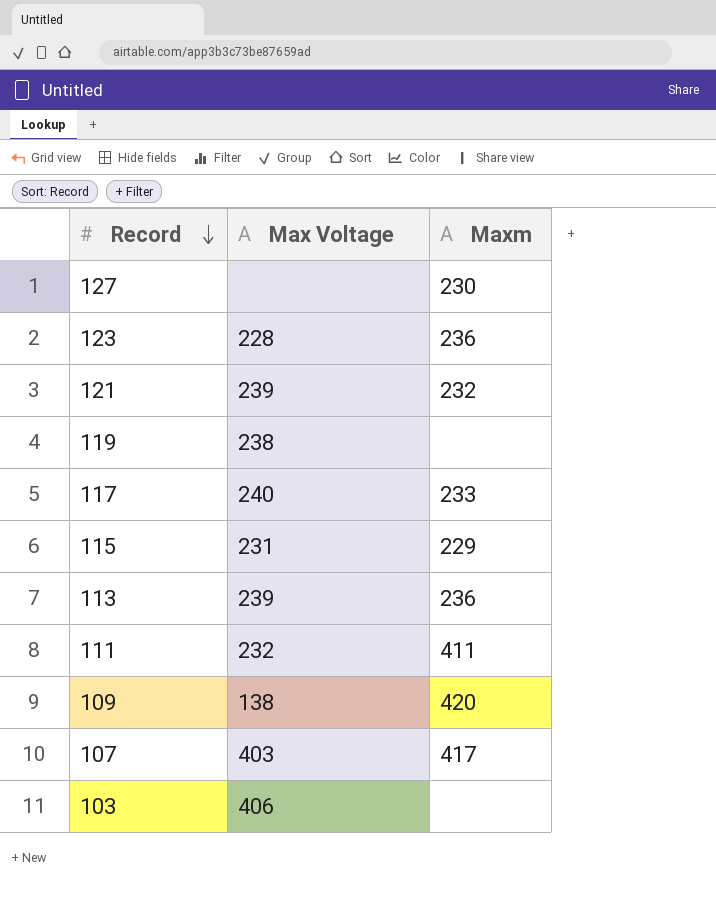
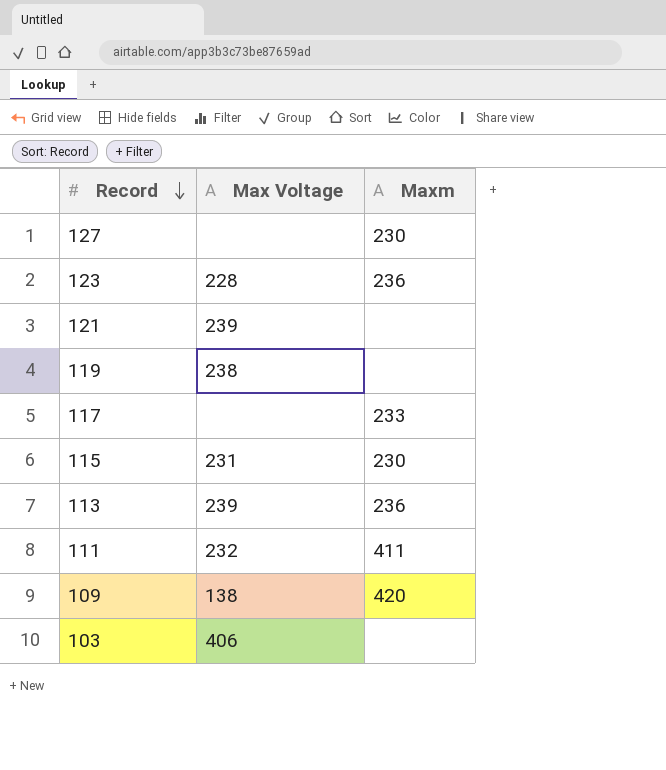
row 107: 403 | 417 -> none
121 | Maxm: 232 -> none
117 | Max Voltage: 240 -> none
115 | Maxm: 229 -> 230

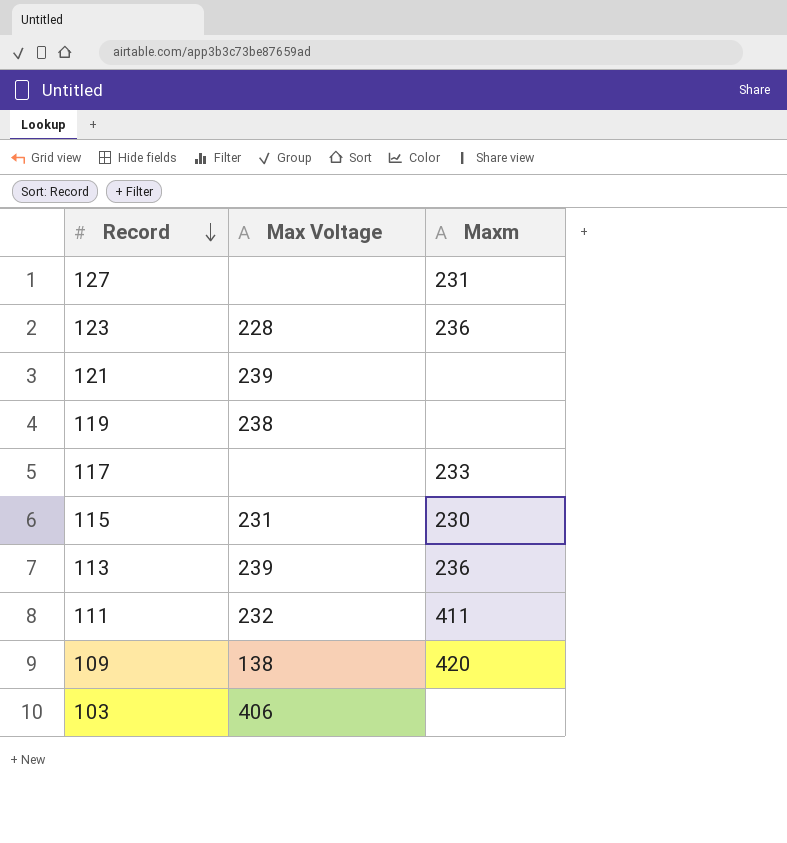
127 | Maxm: 230 -> 231

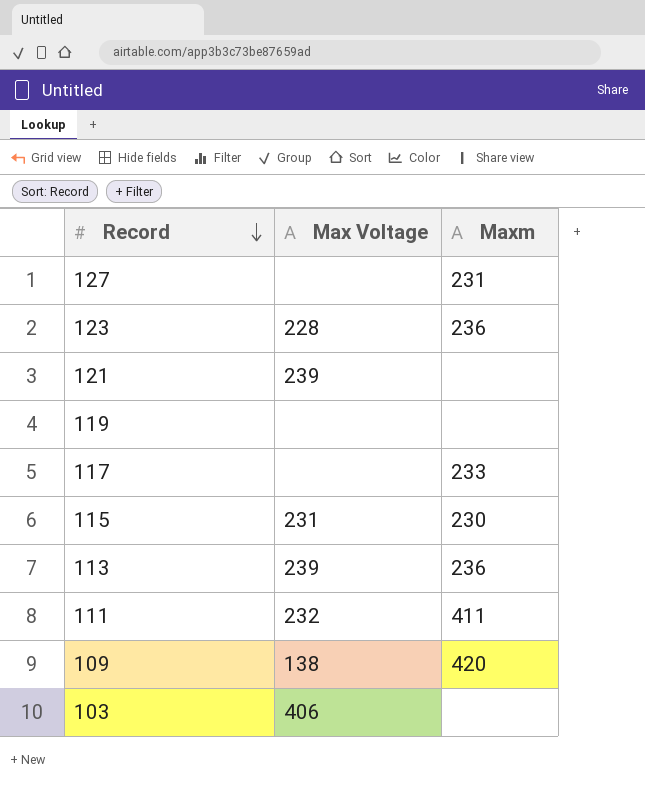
119 | Max Voltage: 238 -> none

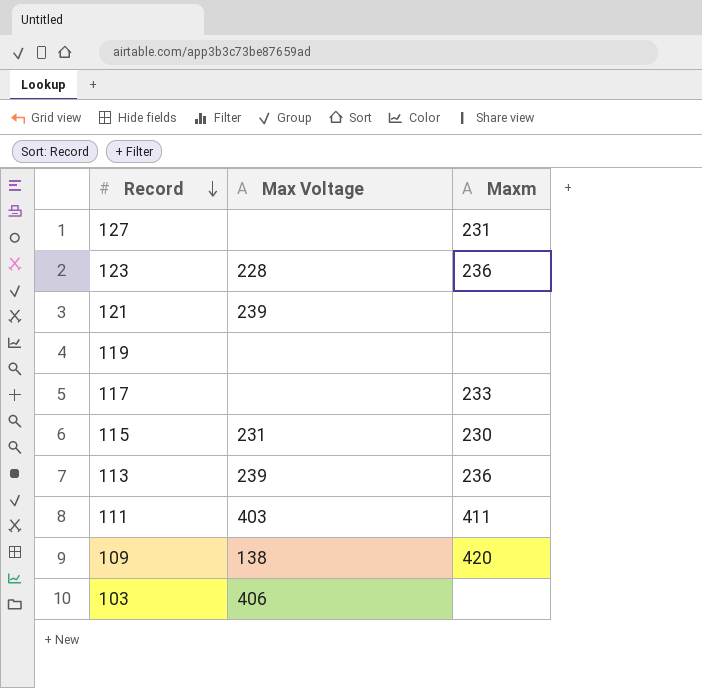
111 | Max Voltage: 232 -> 403

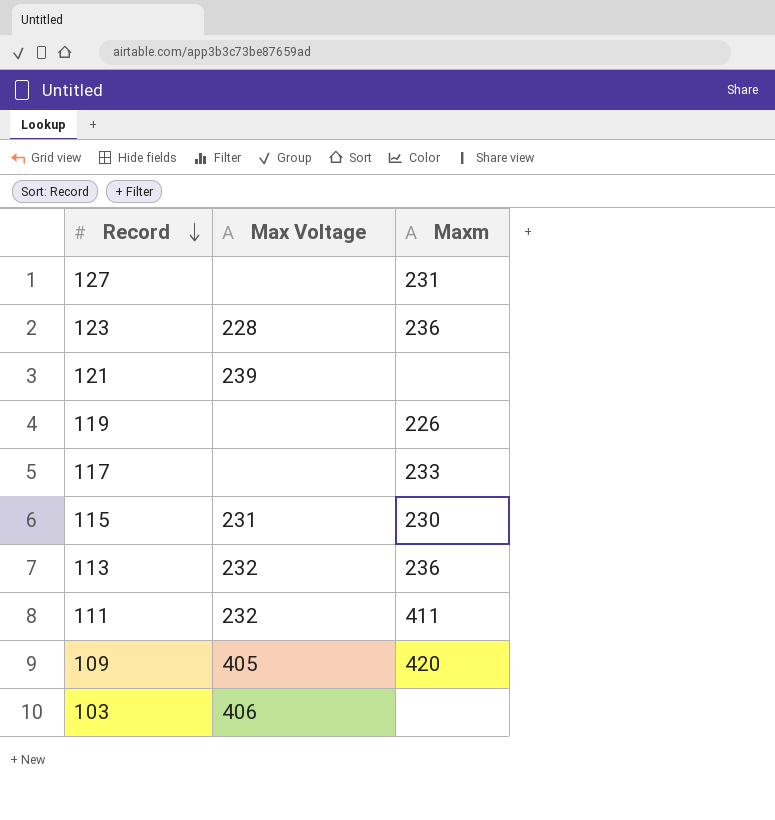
119 | Maxm: none -> 226
113 | Max Voltage: 239 -> 232
111 | Max Voltage: 403 -> 232
109 | Max Voltage: 138 -> 405

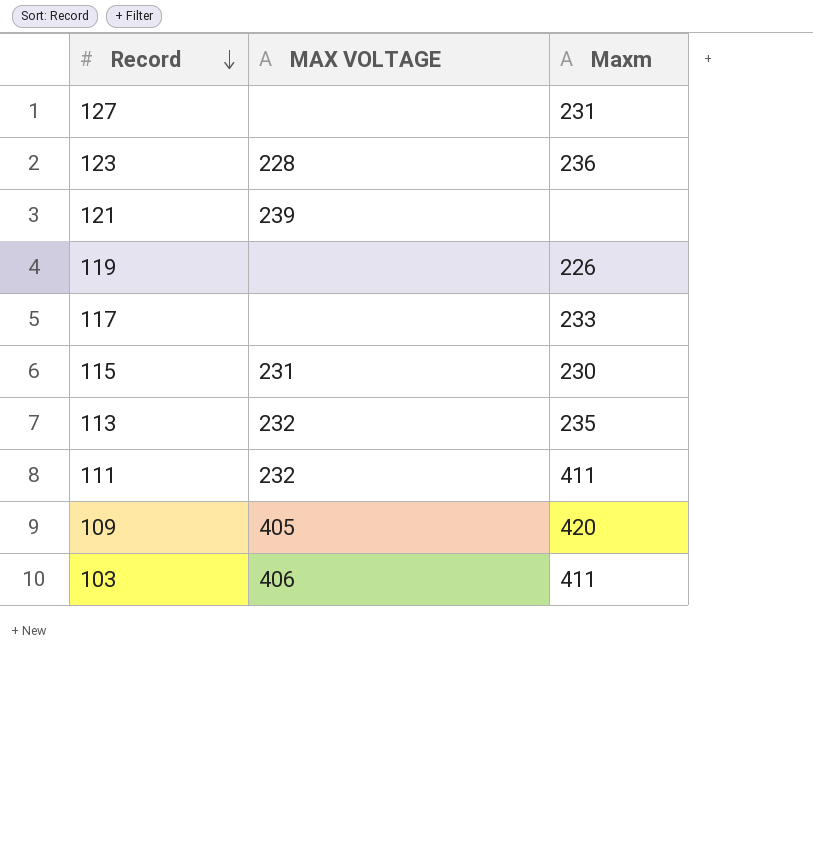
column name: Max Voltage -> MAX VOLTAGE
113 | Maxm: 236 -> 235
103 | Maxm: none -> 411

